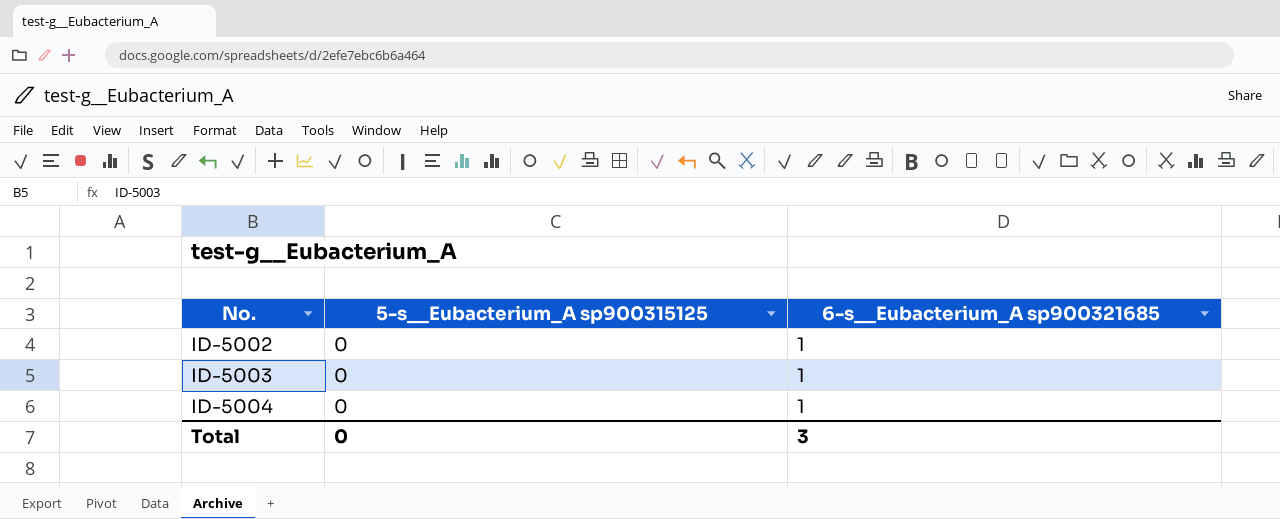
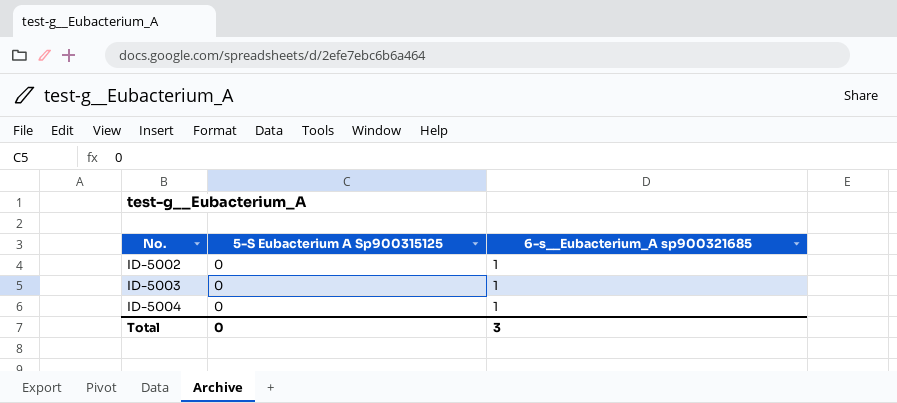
column name: 5-s__Eubacterium_A sp900315125 -> 5-S Eubacterium A Sp900315125

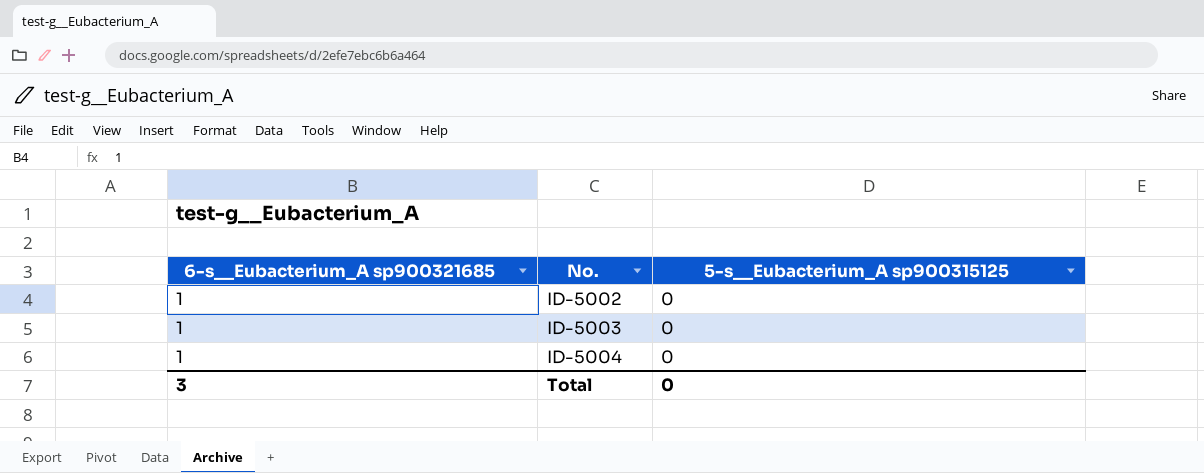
column 6-s__Eubacterium_A sp900321685 | position: 3 -> 1
column name: 5-S Eubacterium A Sp900315125 -> 5-s__Eubacterium_A sp900315125

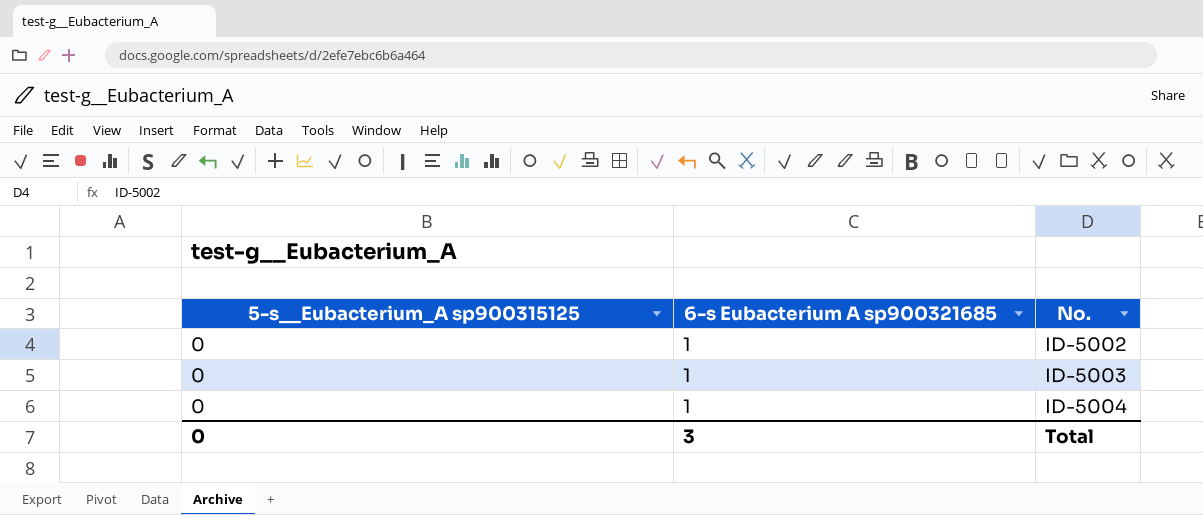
column 5-s__Eubacterium_A sp900315125 | position: 3 -> 1
column name: 6-s__Eubacterium_A sp900321685 -> 6-s Eubacterium A sp900321685

